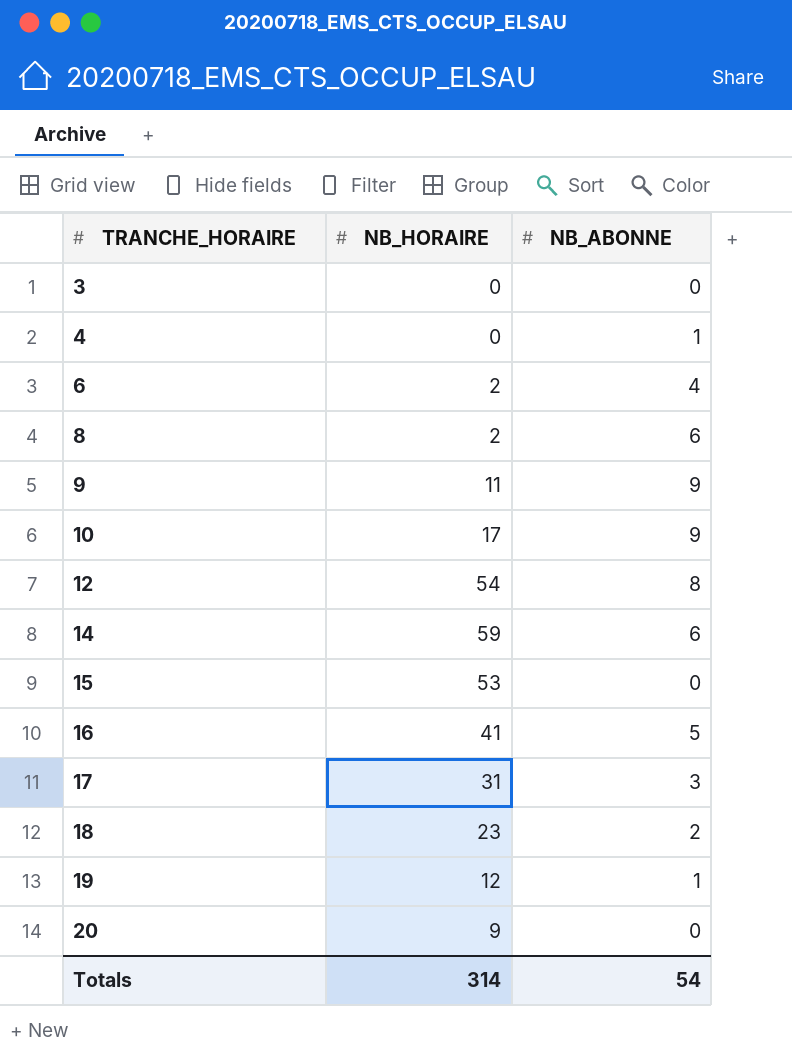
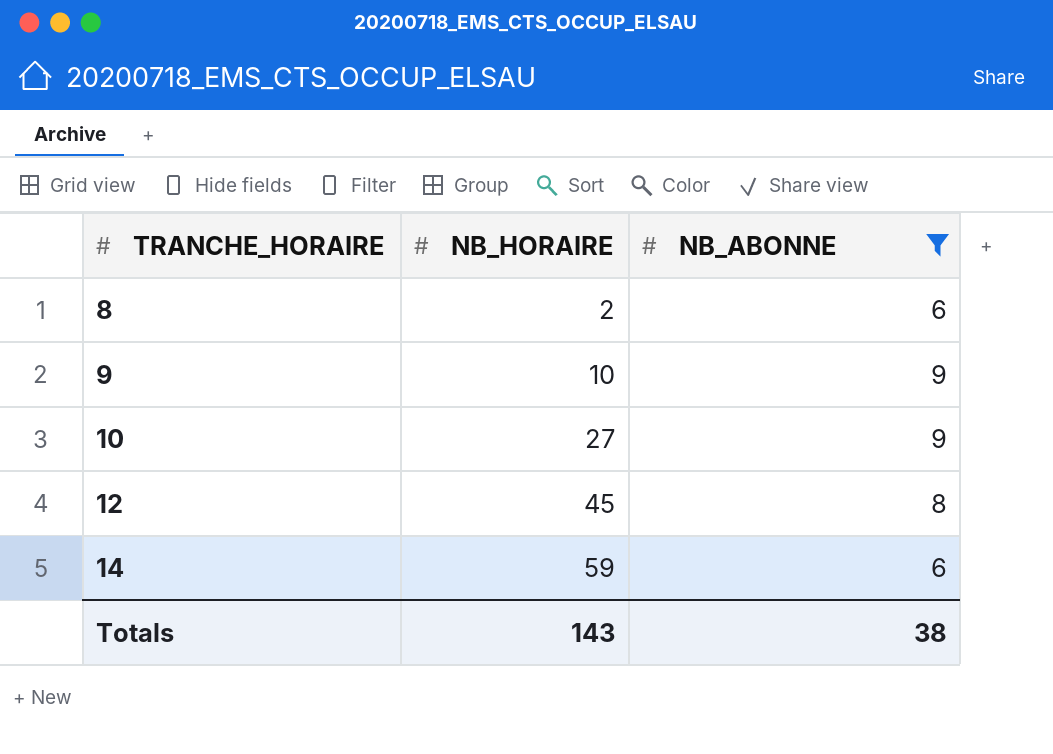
filter: none -> NB_ABONNE >= 6
9 | NB_HORAIRE: 11 -> 10
10 | NB_HORAIRE: 17 -> 27
12 | NB_HORAIRE: 54 -> 45
Totals | NB_HORAIRE: 314 -> 143
Totals | NB_ABONNE: 54 -> 38

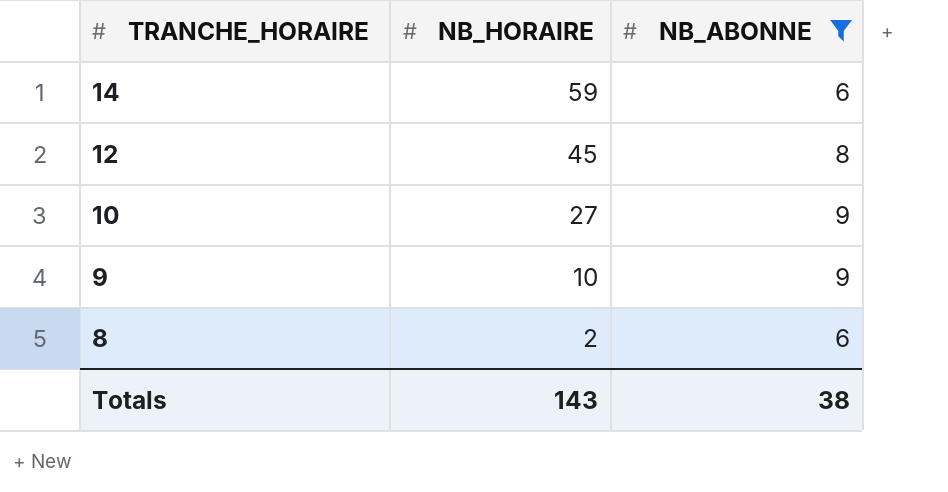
row order: TRANCHE_HORAIRE ascending -> TRANCHE_HORAIRE descending

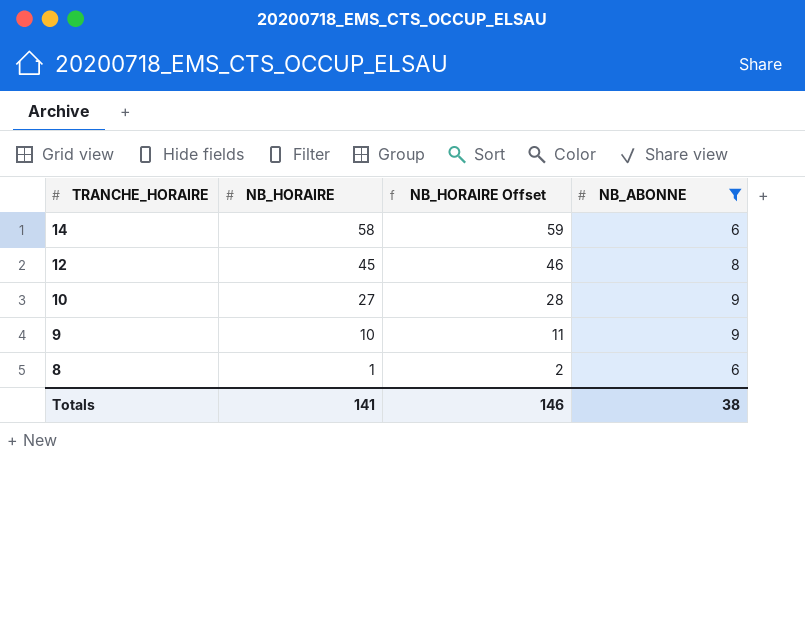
column NB_HORAIRE Offset | formula: none -> [NB_HORAIRE] + 1
14 | NB_HORAIRE: 59 -> 58
8 | NB_HORAIRE: 2 -> 1
Totals | NB_HORAIRE: 143 -> 141

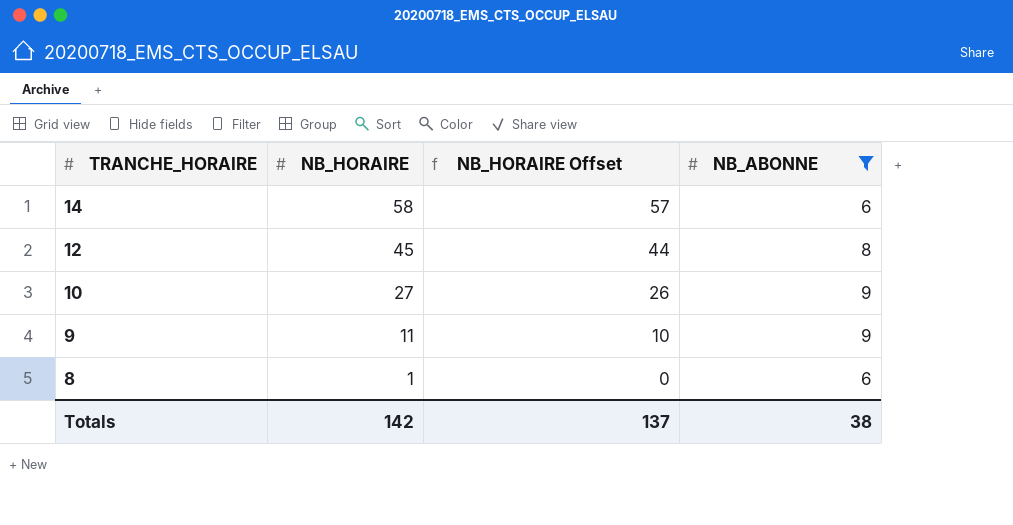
column NB_HORAIRE Offset | formula: [NB_HORAIRE] + 1 -> [NB_HORAIRE] - 1
9 | NB_HORAIRE: 10 -> 11
Totals | NB_HORAIRE: 141 -> 142
Totals | NB_HORAIRE Offset: 146 -> 137

